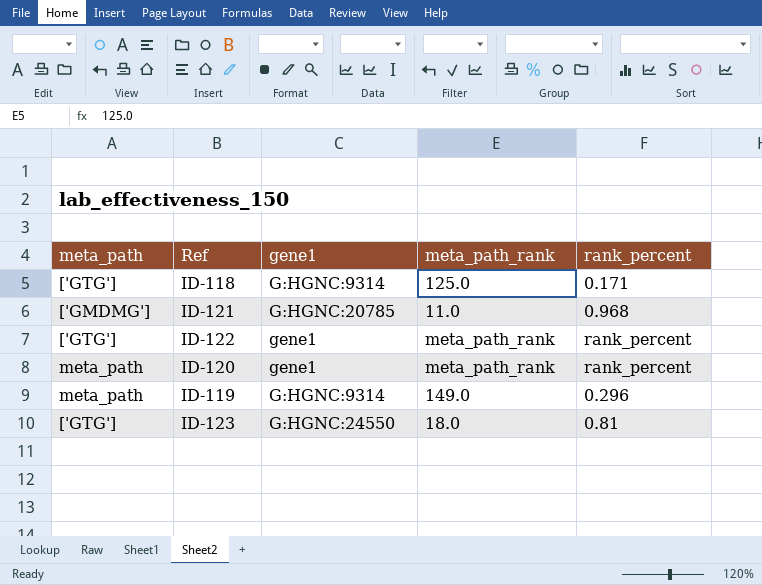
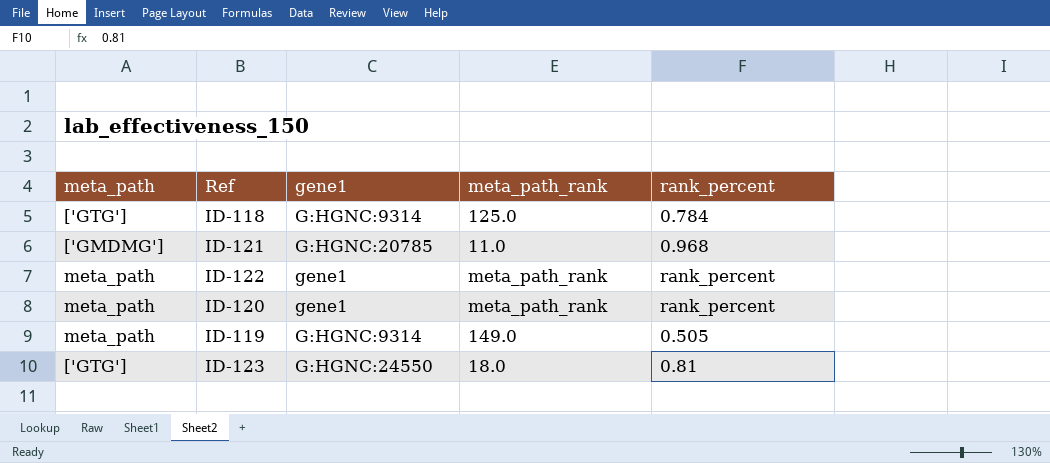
ID-118 | rank_percent: 0.171 -> 0.784
ID-122 | meta_path: ['GTG'] -> meta_path
ID-119 | rank_percent: 0.296 -> 0.505

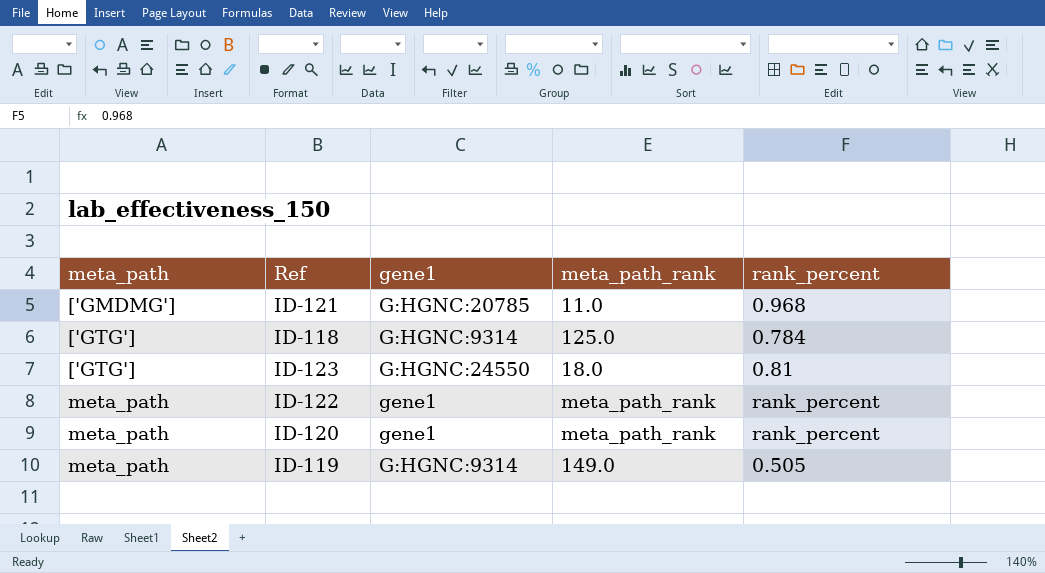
row order: none -> meta_path ascending

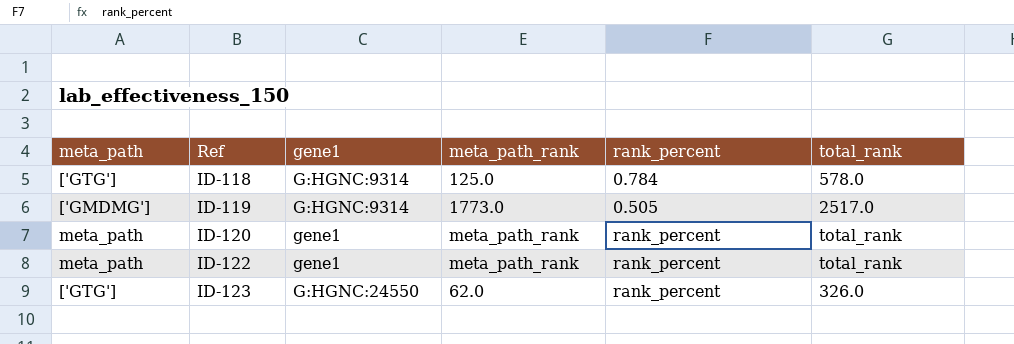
row order: meta_path ascending -> Ref ascending
column total_rank | position: none -> 6
row ID-121: ['GMDMG'] | G:HGNC:20785 | 11.0 | 0.968 -> none
ID-119 | meta_path: meta_path -> ['GMDMG']
ID-119 | meta_path_rank: 149.0 -> 1773.0
ID-123 | meta_path_rank: 18.0 -> 62.0
ID-123 | rank_percent: 0.81 -> rank_percent

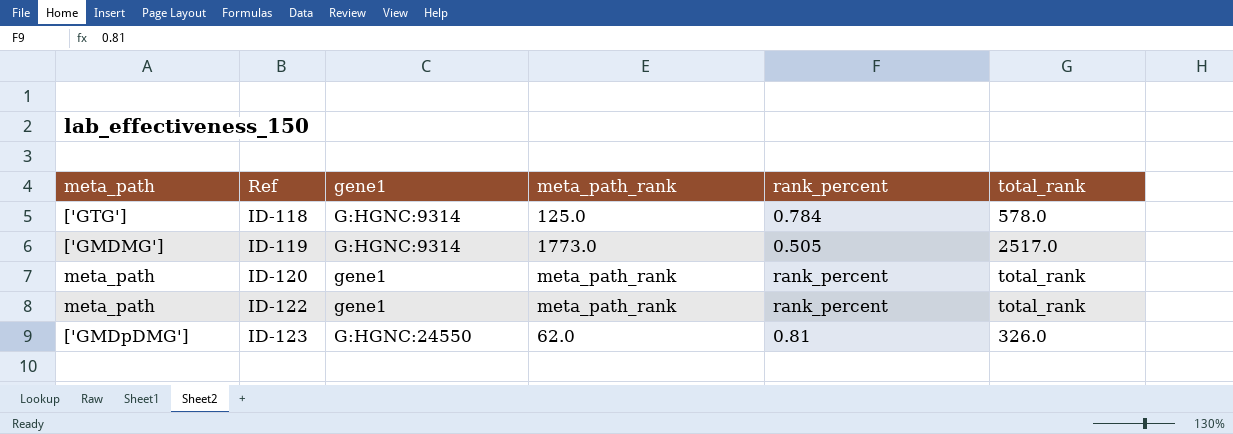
ID-123 | meta_path: ['GTG'] -> ['GMDpDMG']
ID-123 | rank_percent: rank_percent -> 0.81

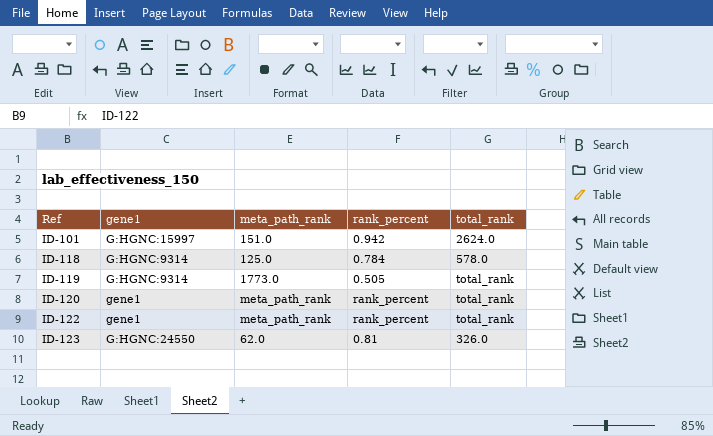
column meta_path | position: 1 -> none
row ID-101: none -> G:HGNC:15997 | 151.0 | 0.942 | 2624.0
ID-119 | total_rank: 2517.0 -> total_rank

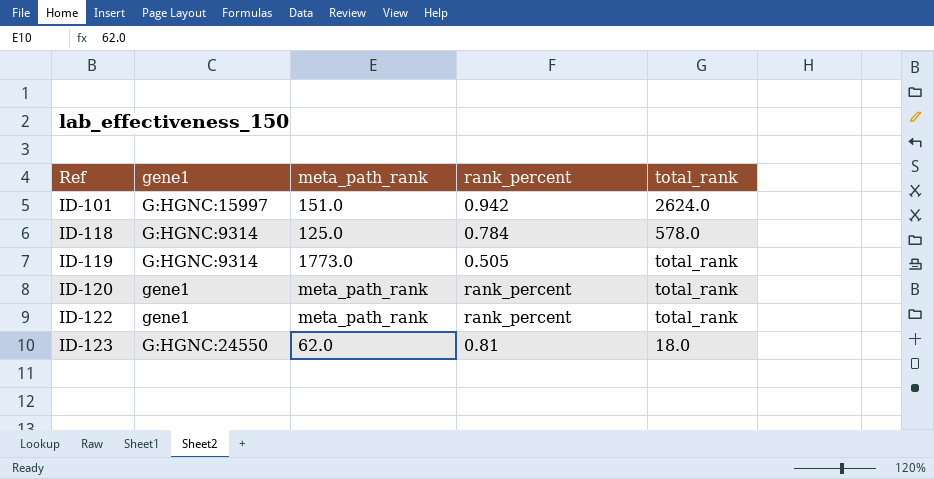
ID-123 | total_rank: 326.0 -> 18.0

